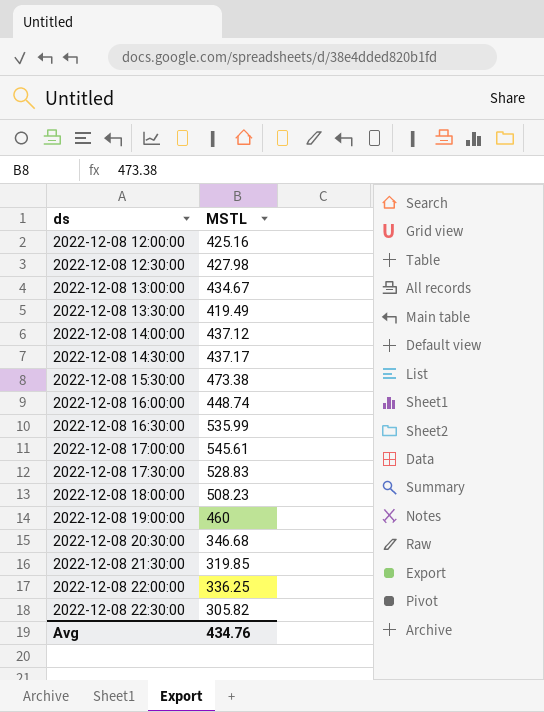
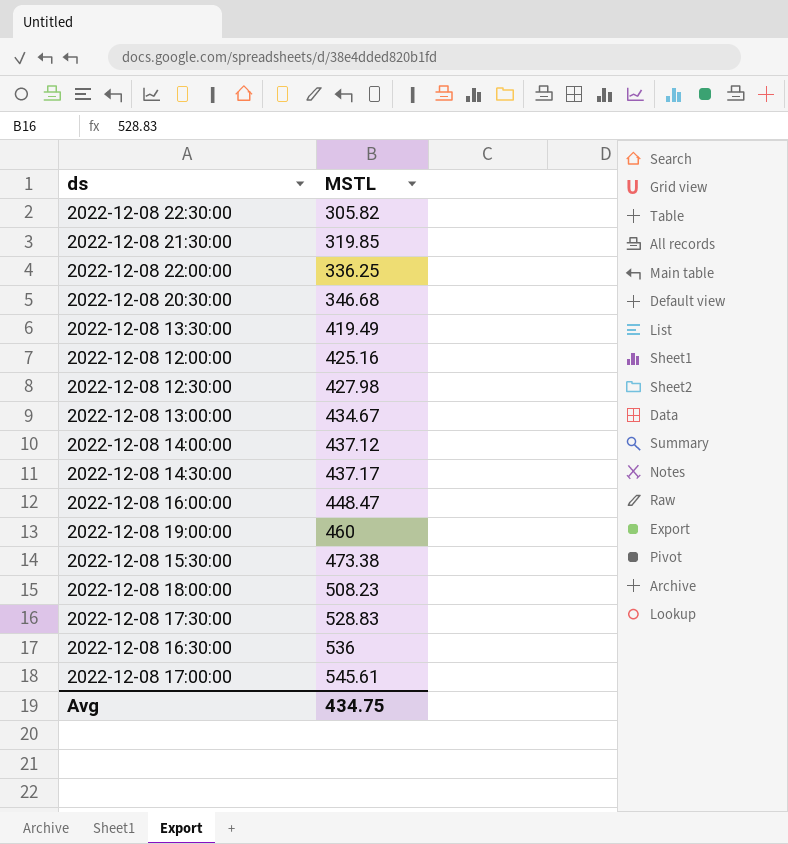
row order: ds ascending -> MSTL ascending
2022-12-08 16:00:00 | MSTL: 448.74 -> 448.47
2022-12-08 16:30:00 | MSTL: 535.99 -> 536
Avg | MSTL: 434.76 -> 434.75

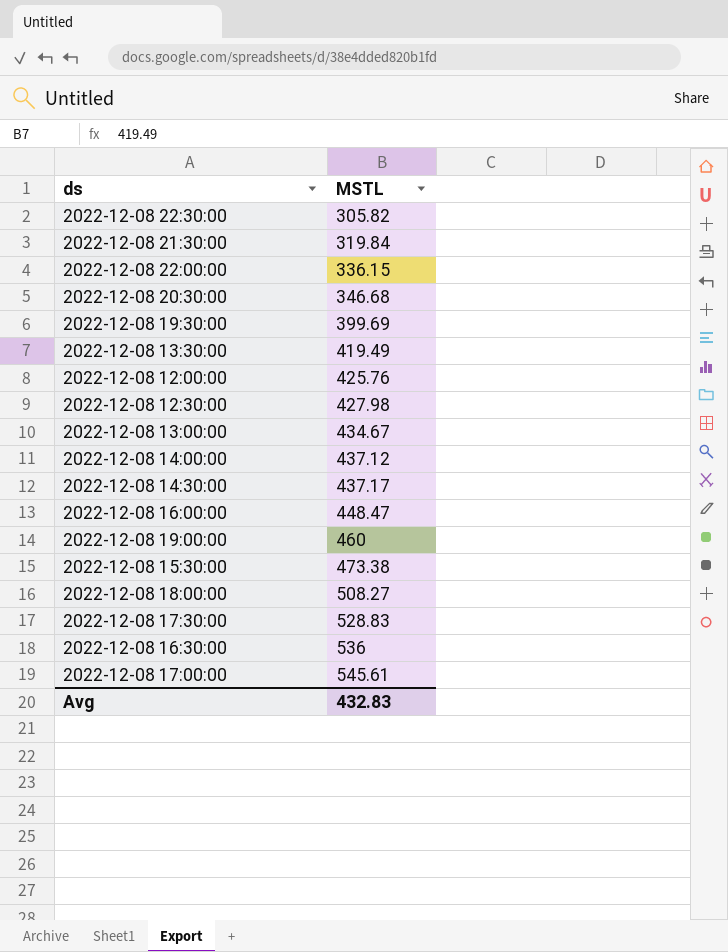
2022-12-08 21:30:00 | MSTL: 319.85 -> 319.84
2022-12-08 22:00:00 | MSTL: 336.25 -> 336.15
row 2022-12-08 19:30:00: none -> 399.69
2022-12-08 12:00:00 | MSTL: 425.16 -> 425.76
2022-12-08 18:00:00 | MSTL: 508.23 -> 508.27
Avg | MSTL: 434.75 -> 432.83

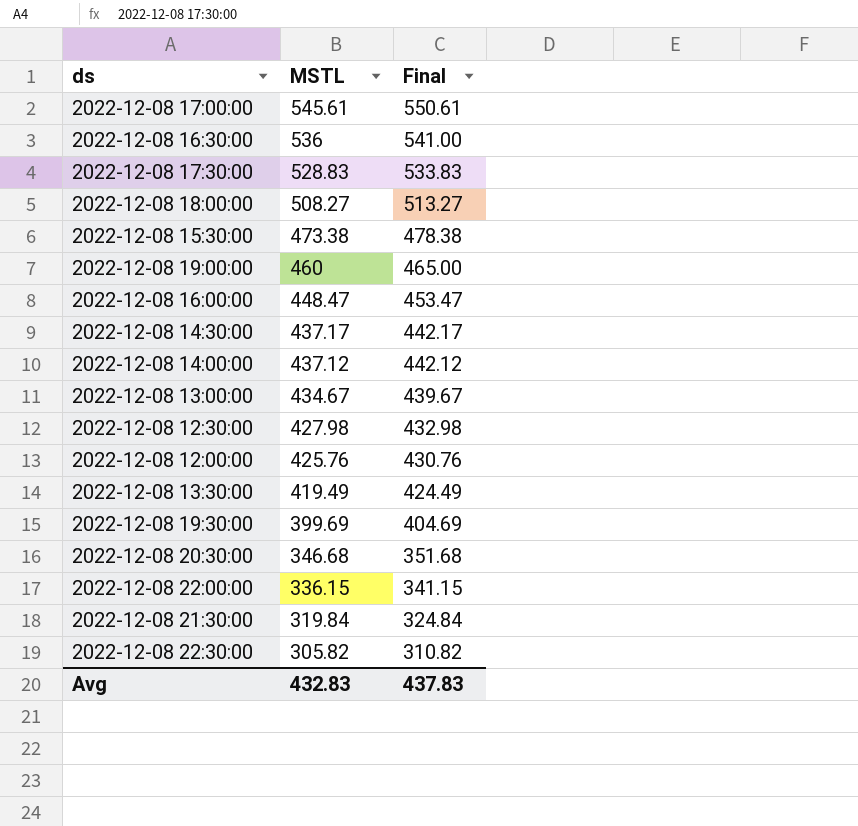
row order: MSTL ascending -> MSTL descending
column Final | formula: none -> [MSTL] + 5

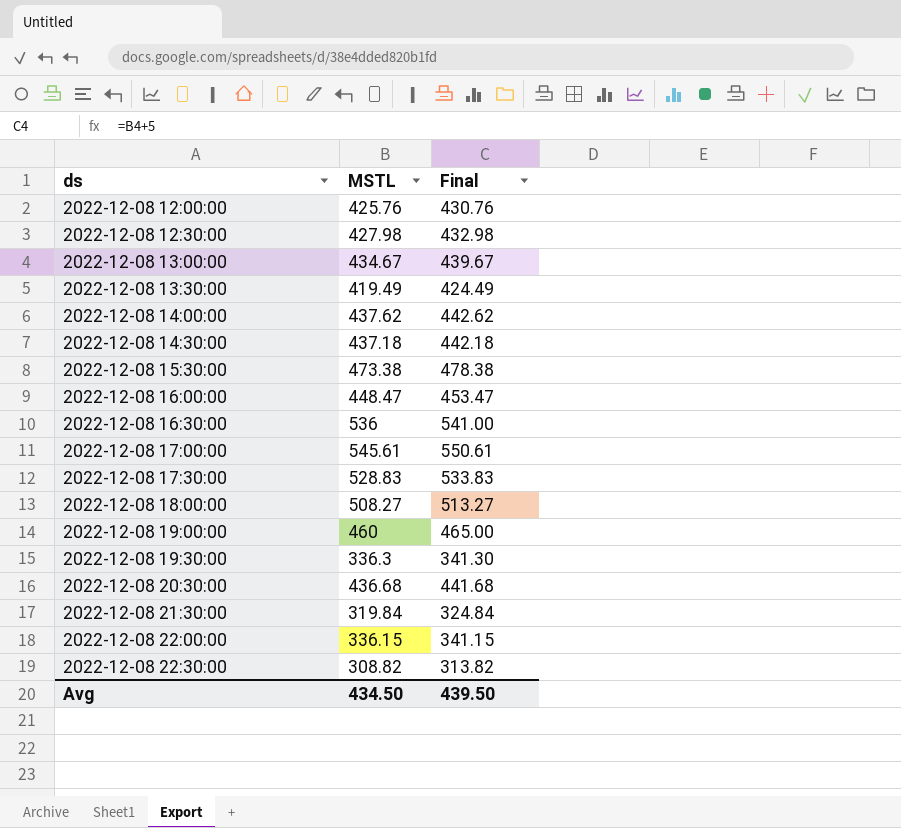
row order: MSTL descending -> ds ascending
2022-12-08 14:00:00 | MSTL: 437.12 -> 437.62
2022-12-08 14:00:00 | Final: 442.12 -> 442.62
2022-12-08 14:30:00 | MSTL: 437.17 -> 437.18
2022-12-08 14:30:00 | Final: 442.17 -> 442.18
2022-12-08 19:30:00 | MSTL: 399.69 -> 336.3
2022-12-08 19:30:00 | Final: 404.69 -> 341.30
2022-12-08 20:30:00 | MSTL: 346.68 -> 436.68
2022-12-08 20:30:00 | Final: 351.68 -> 441.68
2022-12-08 22:30:00 | MSTL: 305.82 -> 308.82
2022-12-08 22:30:00 | Final: 310.82 -> 313.82
Avg | MSTL: 432.83 -> 434.50
Avg | Final: 437.83 -> 439.50

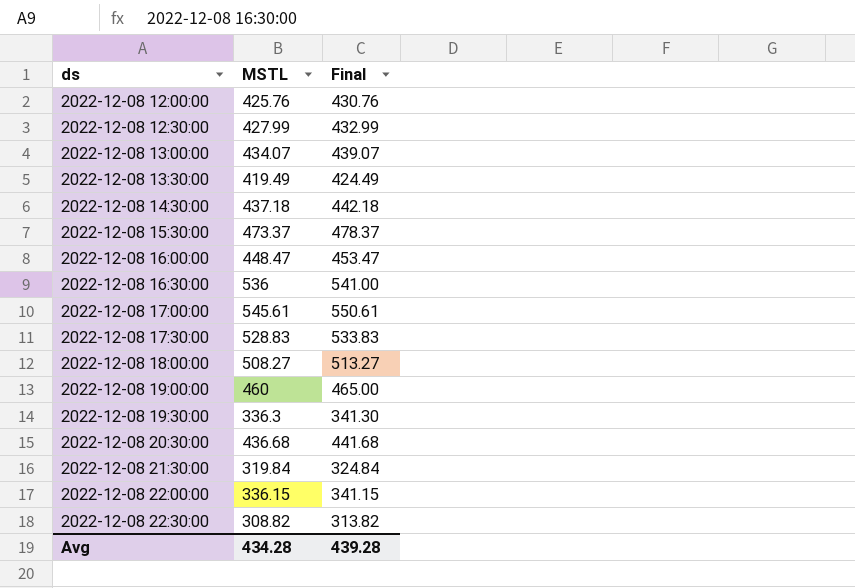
row 2022-12-08 14:00:00: 437.62 | 442.62 -> none
2022-12-08 12:30:00 | MSTL: 427.98 -> 427.99
2022-12-08 12:30:00 | Final: 432.98 -> 432.99
2022-12-08 13:00:00 | MSTL: 434.67 -> 434.07
2022-12-08 13:00:00 | Final: 439.67 -> 439.07
2022-12-08 15:30:00 | MSTL: 473.38 -> 473.37
2022-12-08 15:30:00 | Final: 478.38 -> 478.37
Avg | MSTL: 434.50 -> 434.28
Avg | Final: 439.50 -> 439.28

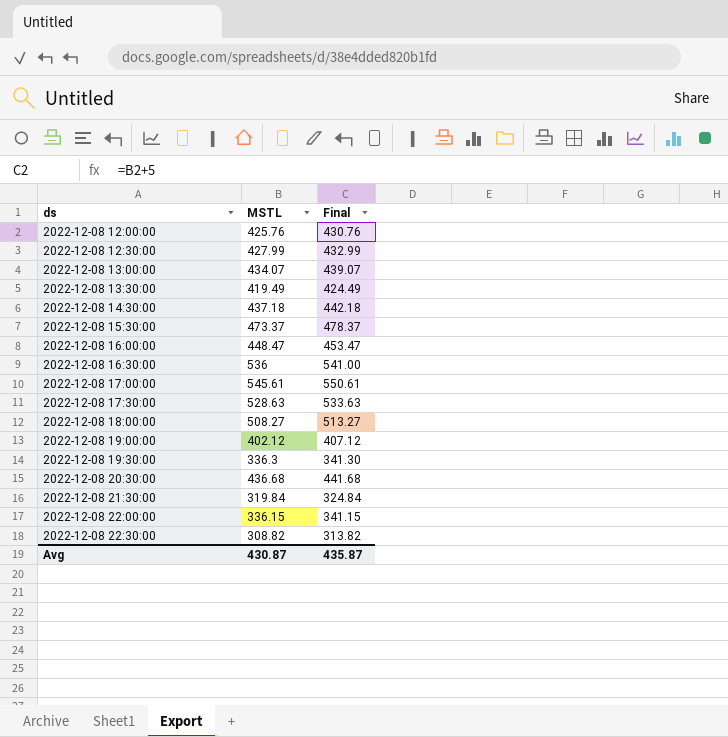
2022-12-08 17:30:00 | MSTL: 528.83 -> 528.63
2022-12-08 17:30:00 | Final: 533.83 -> 533.63
2022-12-08 19:00:00 | MSTL: 460 -> 402.12
2022-12-08 19:00:00 | Final: 465.00 -> 407.12
Avg | MSTL: 434.28 -> 430.87
Avg | Final: 439.28 -> 435.87

